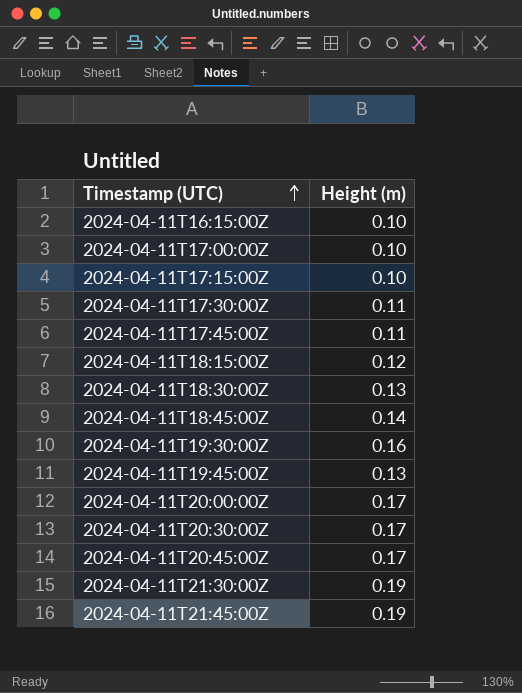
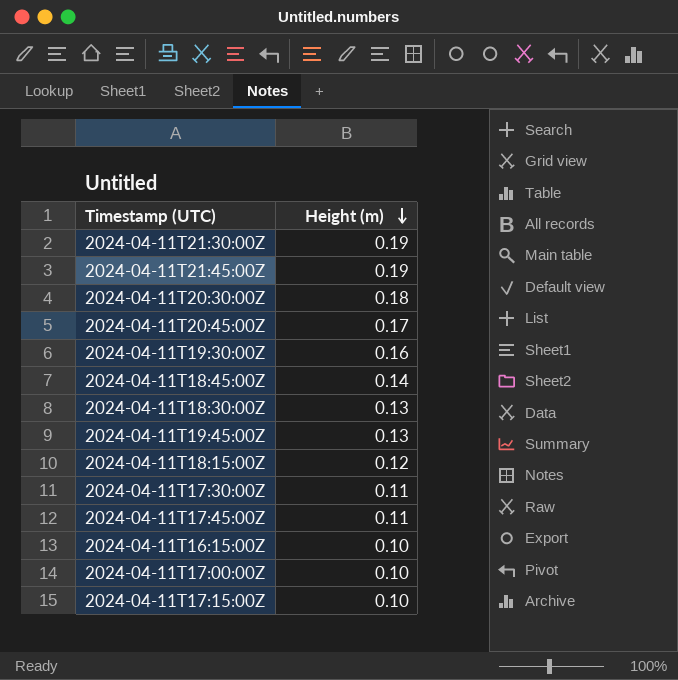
row order: Timestamp (UTC) ascending -> Height (m) descending
row 2024-04-11T20:00:00Z: 0.17 -> none
2024-04-11T20:30:00Z | Height (m): 0.17 -> 0.18

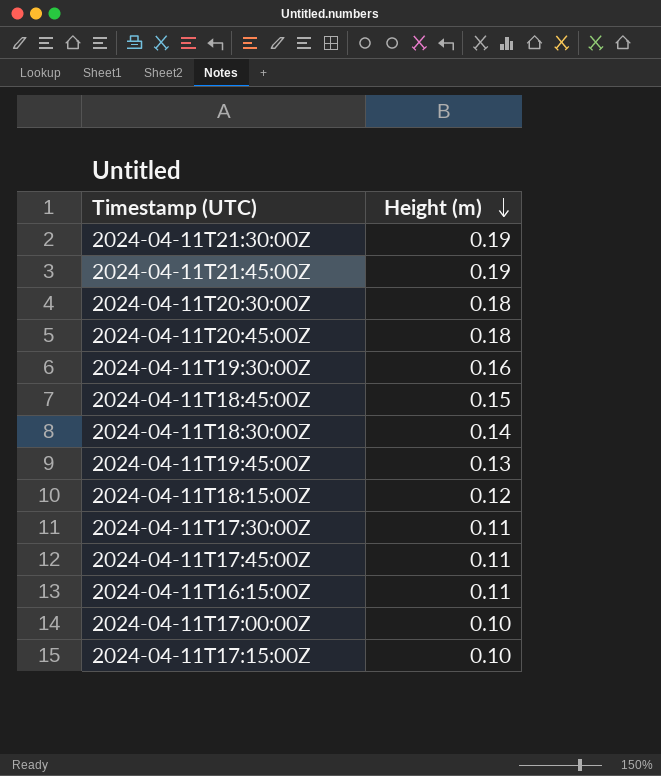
2024-04-11T20:45:00Z | Height (m): 0.17 -> 0.18
2024-04-11T18:45:00Z | Height (m): 0.14 -> 0.15
2024-04-11T18:30:00Z | Height (m): 0.13 -> 0.14
2024-04-11T16:15:00Z | Height (m): 0.10 -> 0.11

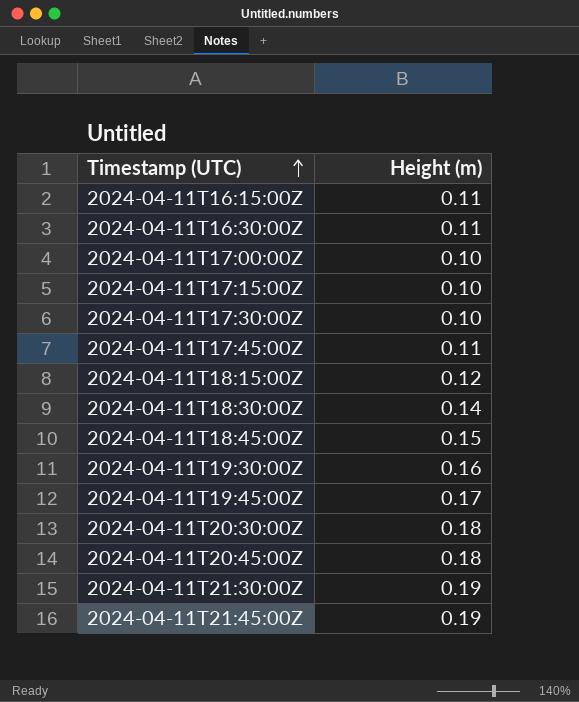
row order: Height (m) descending -> Timestamp (UTC) ascending
row 2024-04-11T16:30:00Z: none -> 0.11
2024-04-11T17:30:00Z | Height (m): 0.11 -> 0.10
2024-04-11T19:45:00Z | Height (m): 0.13 -> 0.17

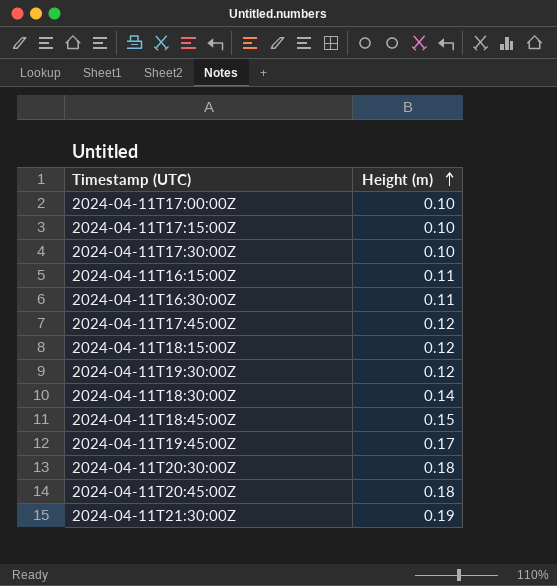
row order: Timestamp (UTC) ascending -> Height (m) ascending
row 2024-04-11T21:45:00Z: 0.19 -> none
2024-04-11T17:45:00Z | Height (m): 0.11 -> 0.12
2024-04-11T19:30:00Z | Height (m): 0.16 -> 0.12

